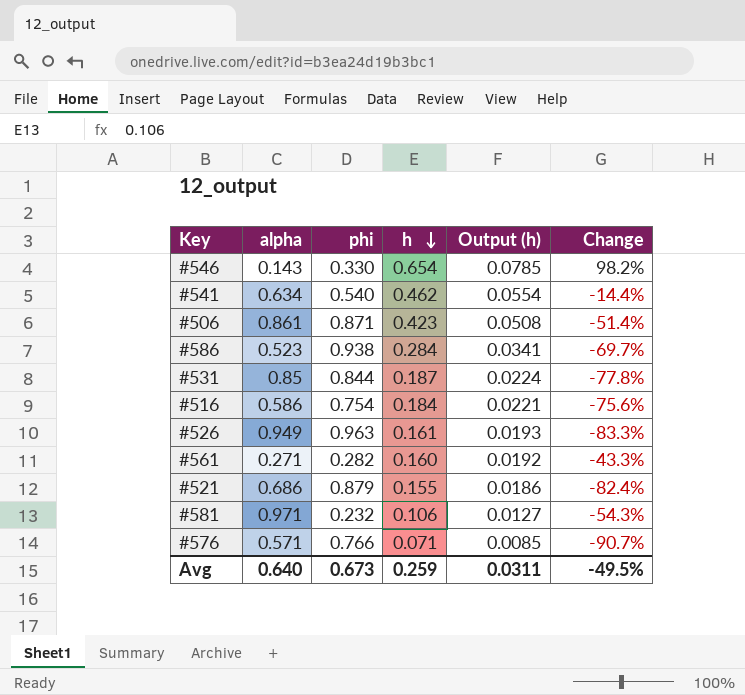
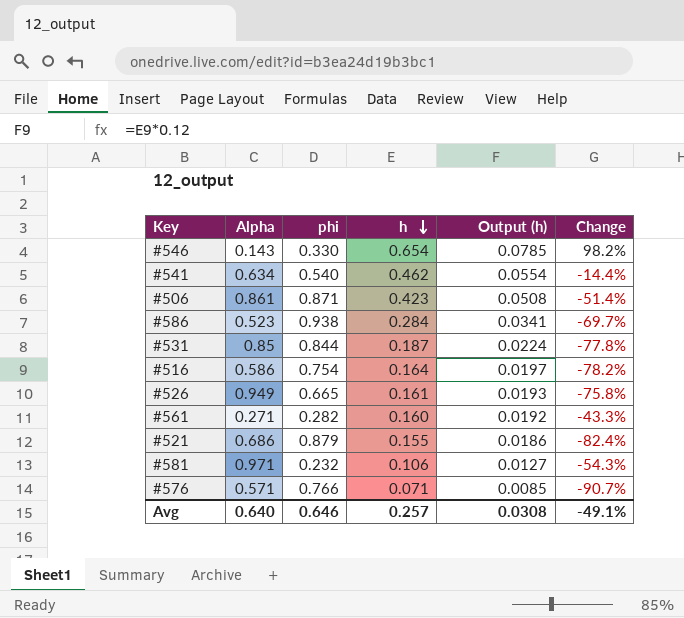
column name: alpha -> Alpha
#516 | h: 0.184 -> 0.164
#516 | Output (h): 0.0221 -> 0.0197
#516 | Change: -75.6% -> -78.2%
#526 | phi: 0.963 -> 0.665
#526 | Change: -83.3% -> -75.8%
Avg | phi: 0.673 -> 0.646
Avg | h: 0.259 -> 0.257
Avg | Output (h): 0.0311 -> 0.0308
Avg | Change: -49.5% -> -49.1%

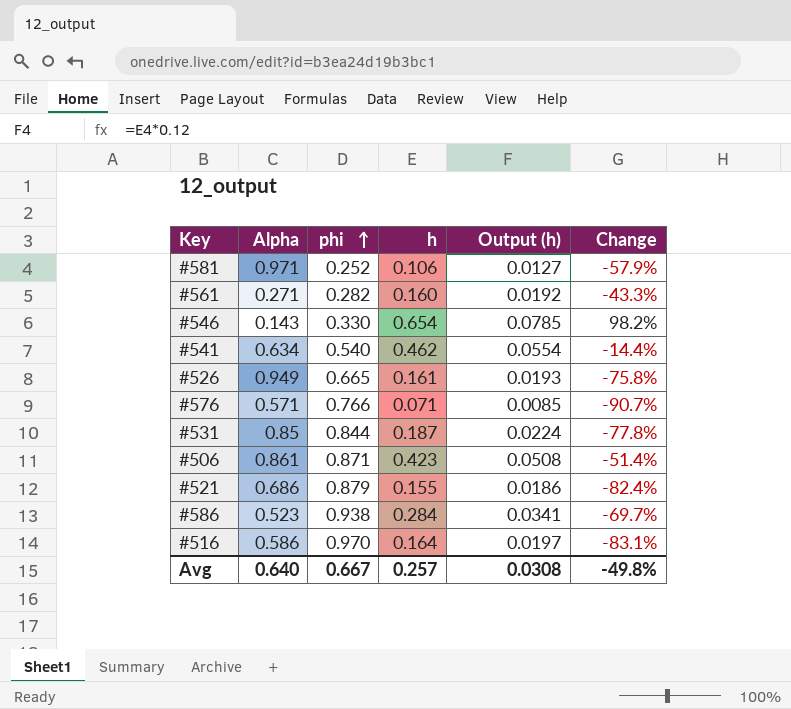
row order: h descending -> phi ascending
#581 | phi: 0.232 -> 0.252
#581 | Change: -54.3% -> -57.9%
#516 | phi: 0.754 -> 0.970
#516 | Change: -78.2% -> -83.1%
Avg | phi: 0.646 -> 0.667
Avg | Change: -49.1% -> -49.8%

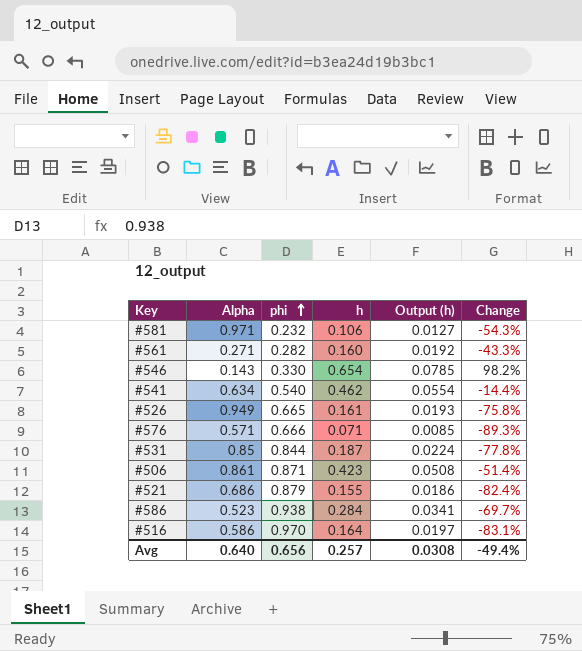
#581 | phi: 0.252 -> 0.232
#581 | Change: -57.9% -> -54.3%
#576 | phi: 0.766 -> 0.666
#576 | Change: -90.7% -> -89.3%
Avg | phi: 0.667 -> 0.656
Avg | Change: -49.8% -> -49.4%

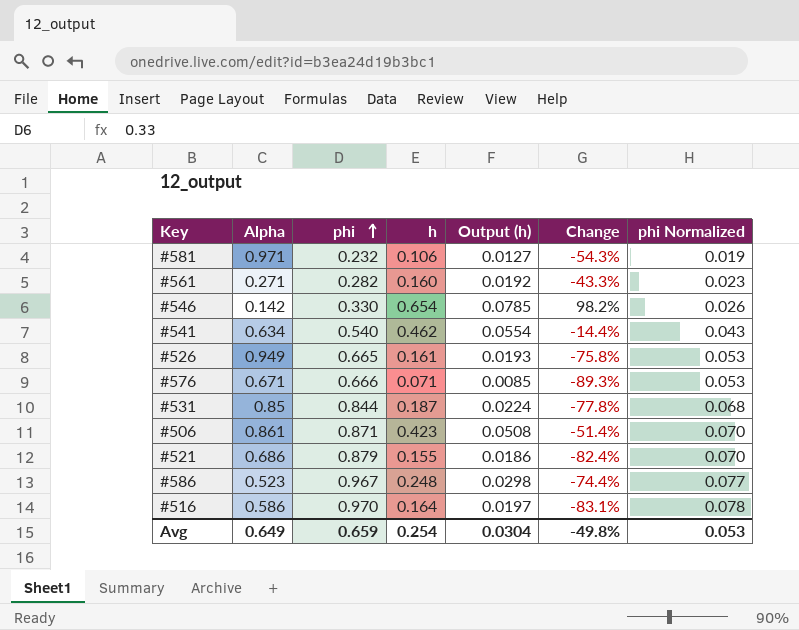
column phi Normalized | formula: none -> [phi] * 0.08
#546 | Alpha: 0.143 -> 0.142
#576 | Alpha: 0.571 -> 0.671
#586 | phi: 0.938 -> 0.967
#586 | h: 0.284 -> 0.248
#586 | Output (h): 0.0341 -> 0.0298
#586 | Change: -69.7% -> -74.4%
Avg | Alpha: 0.640 -> 0.649
Avg | phi: 0.656 -> 0.659
Avg | h: 0.257 -> 0.254
Avg | Output (h): 0.0308 -> 0.0304
Avg | Change: -49.4% -> -49.8%

